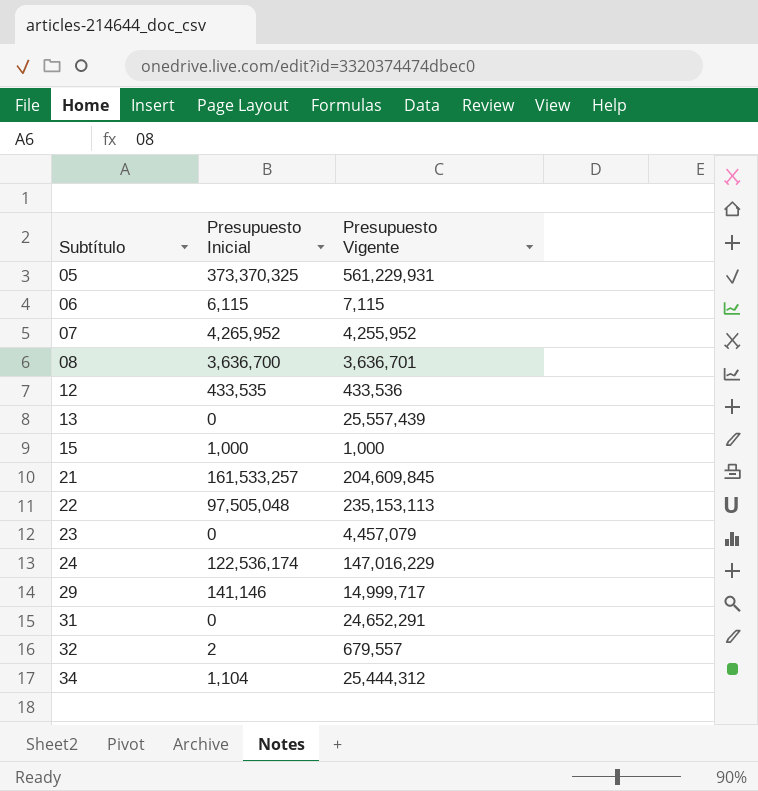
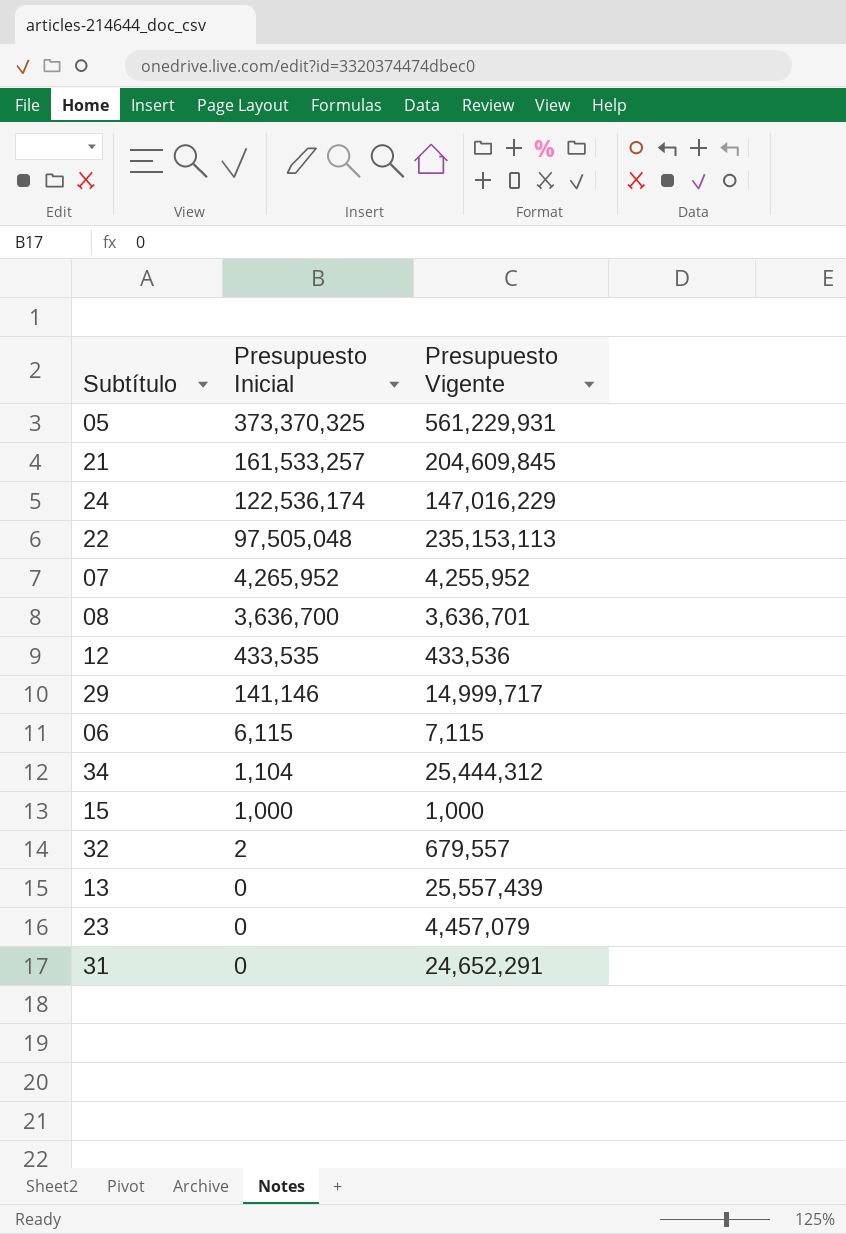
row order: Subtítulo ascending -> Presupuesto Inicial descending

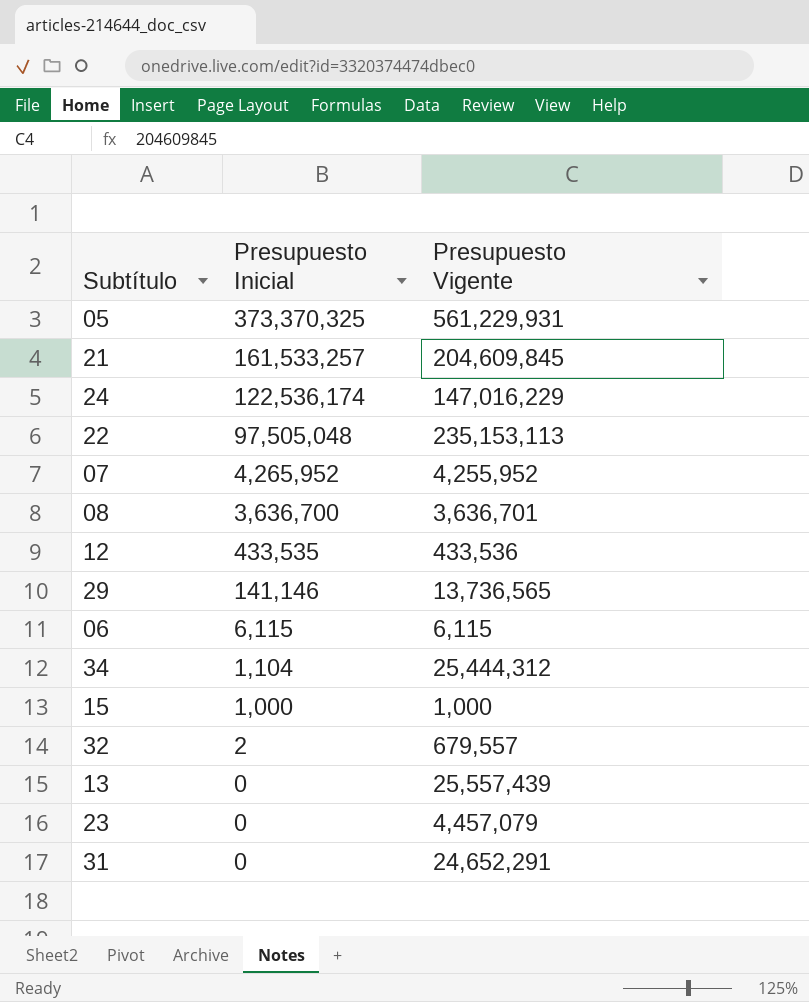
29 | Presupuesto Vigente: 14,999,717 -> 13,736,565
06 | Presupuesto Vigente: 7,115 -> 6,115

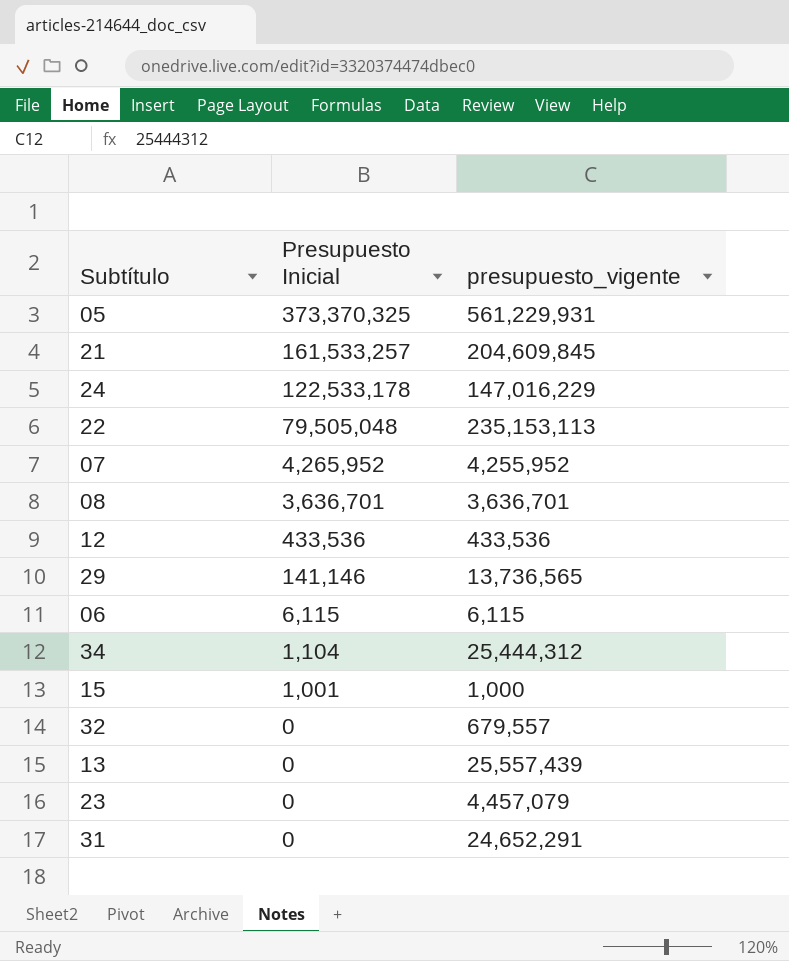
column name: Presupuesto Vigente -> presupuesto_vigente
24 | Presupuesto Inicial: 122,536,174 -> 122,533,178
22 | Presupuesto Inicial: 97,505,048 -> 79,505,048
08 | Presupuesto Inicial: 3,636,700 -> 3,636,701
12 | Presupuesto Inicial: 433,535 -> 433,536
15 | Presupuesto Inicial: 1,000 -> 1,001
32 | Presupuesto Inicial: 2 -> 0

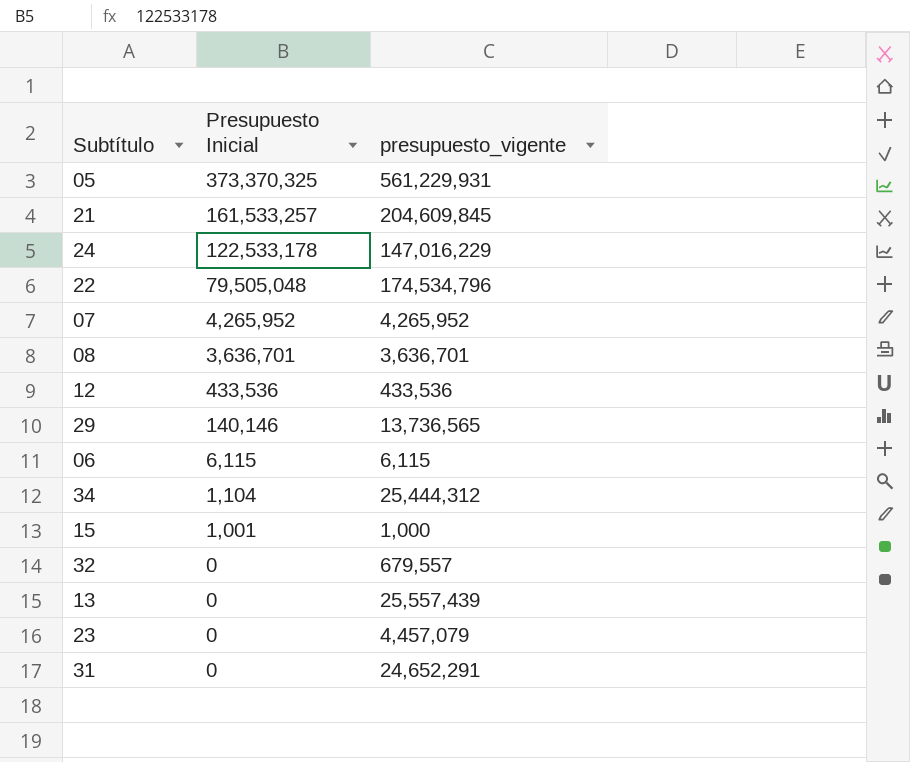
22 | presupuesto_vigente: 235,153,113 -> 174,534,796
07 | presupuesto_vigente: 4,255,952 -> 4,265,952
29 | Presupuesto Inicial: 141,146 -> 140,146

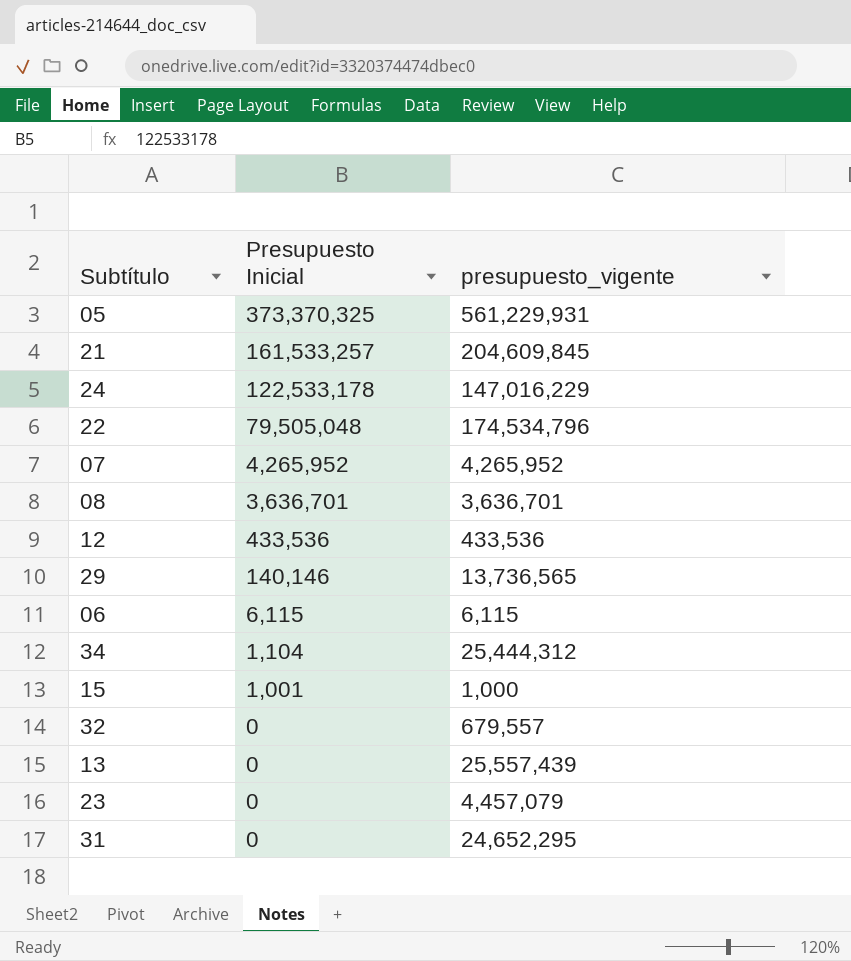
31 | presupuesto_vigente: 24,652,291 -> 24,652,295

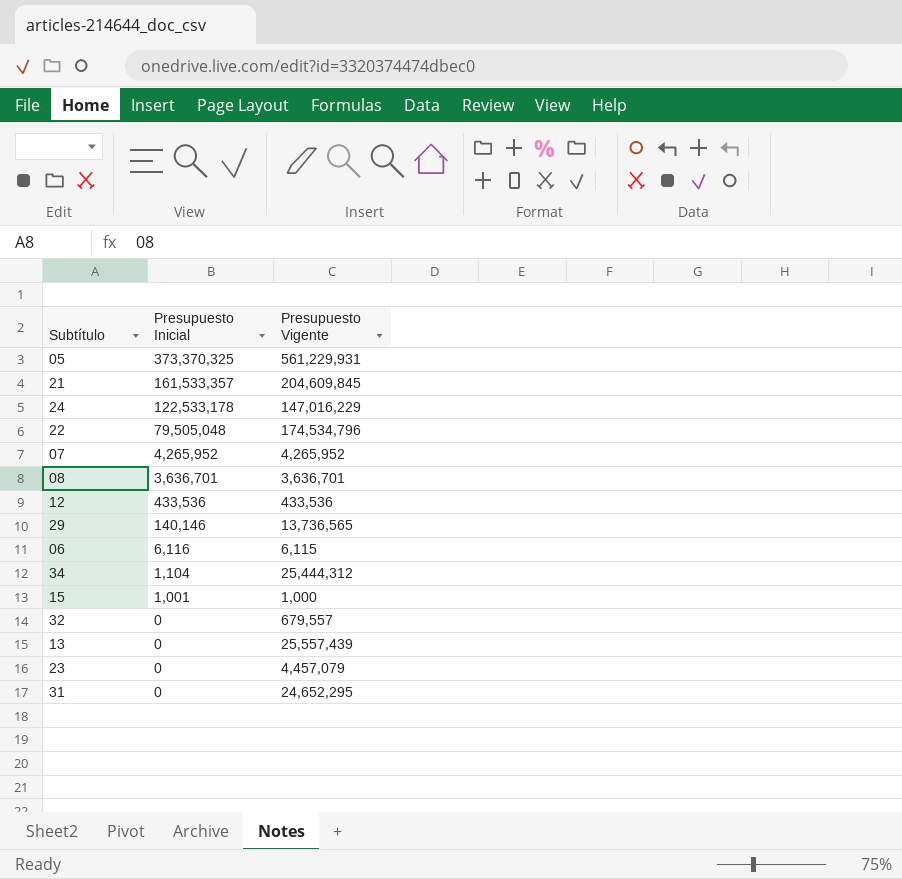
column name: presupuesto_vigente -> Presupuesto Vigente
21 | Presupuesto Inicial: 161,533,257 -> 161,533,357
06 | Presupuesto Inicial: 6,115 -> 6,116

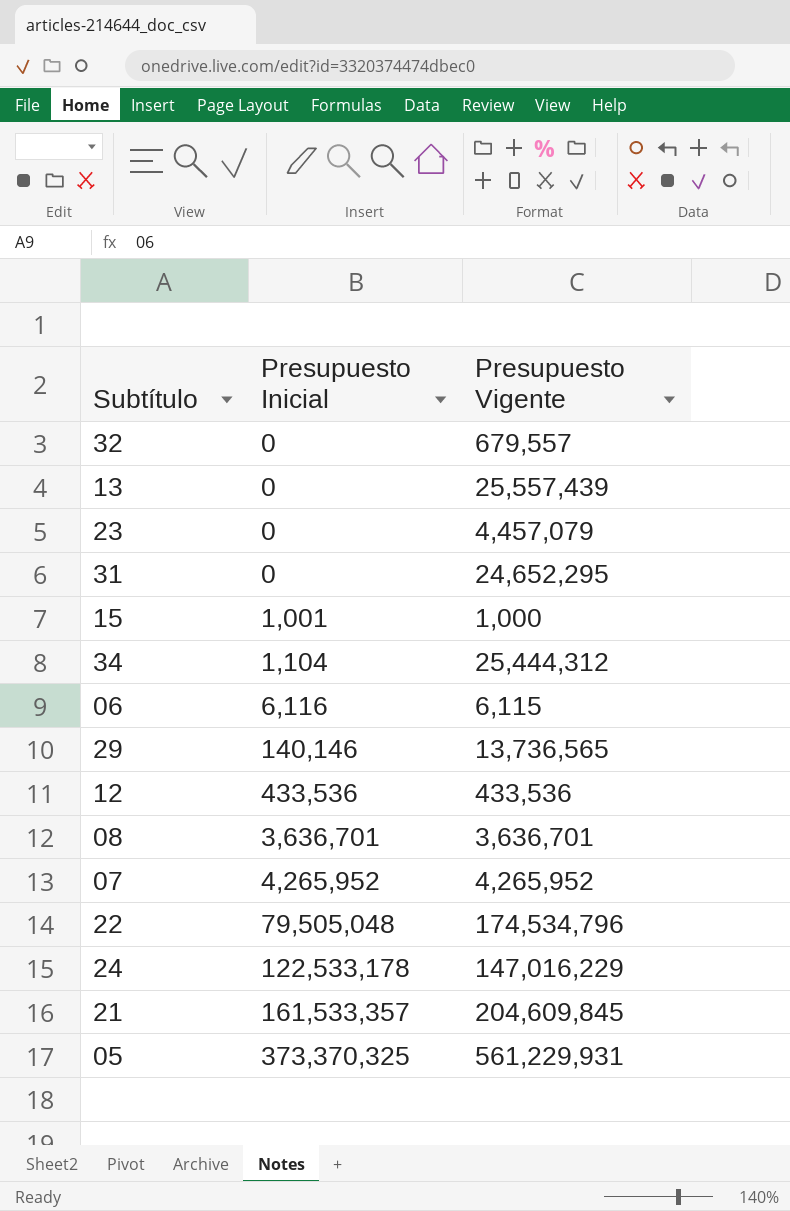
row order: Presupuesto Inicial descending -> Presupuesto Inicial ascending

